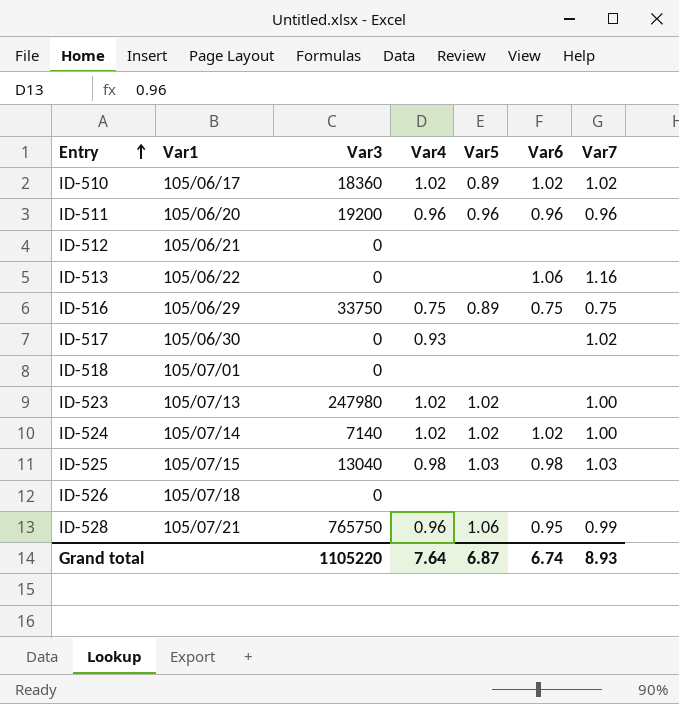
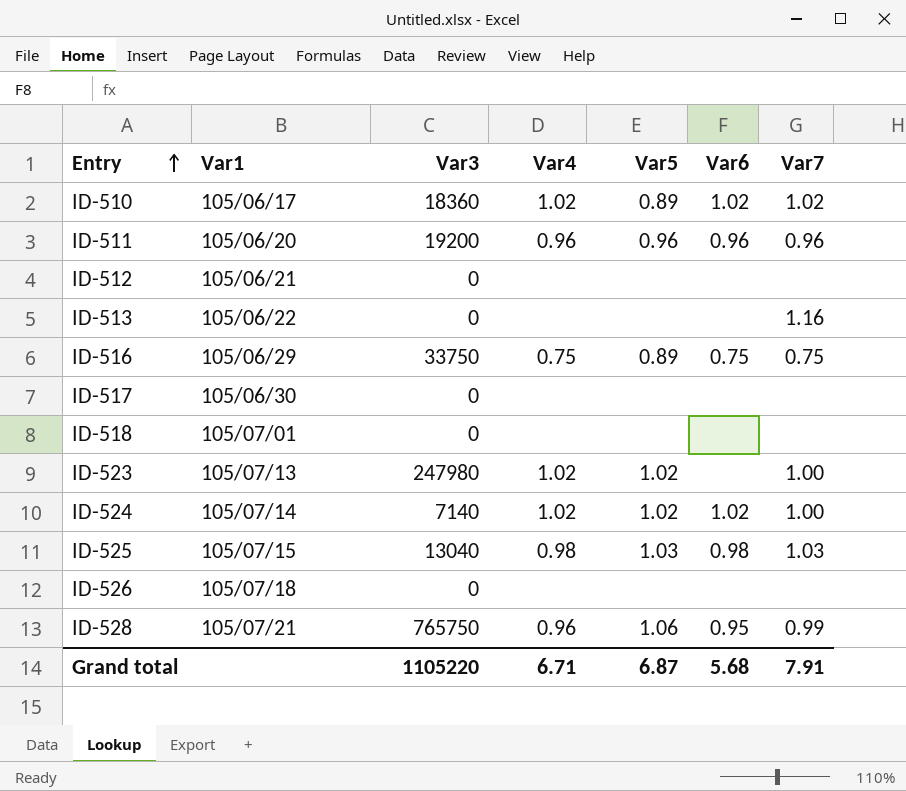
ID-513 | Var6: 1.06 -> none
ID-517 | Var4: 0.93 -> none
ID-517 | Var7: 1.02 -> none
Grand total | Var4: 7.64 -> 6.71
Grand total | Var6: 6.74 -> 5.68
Grand total | Var7: 8.93 -> 7.91

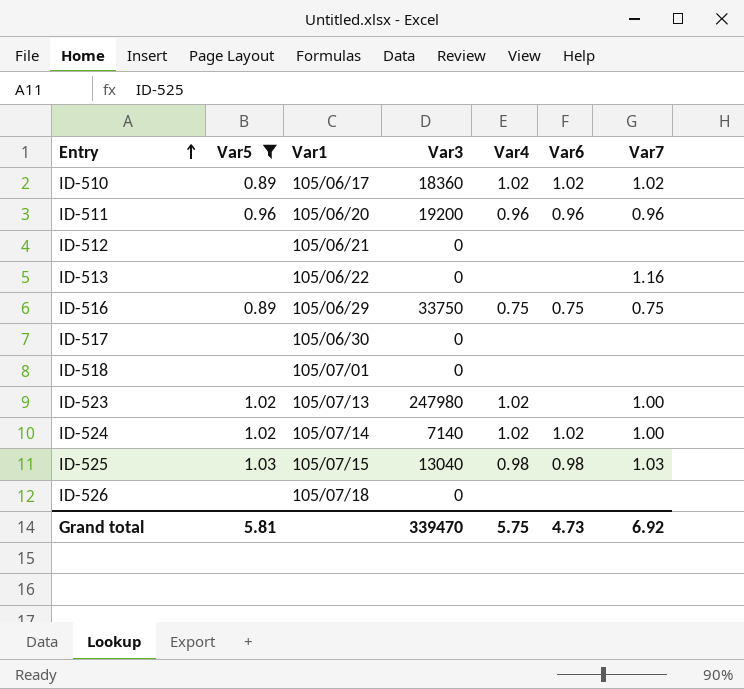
filter: none -> Var5 != 1.06
column Var5 | position: 5 -> 2
Grand total | Var5: 6.87 -> 5.81
Grand total | Var3: 1105220 -> 339470
Grand total | Var4: 6.71 -> 5.75
Grand total | Var6: 5.68 -> 4.73
Grand total | Var7: 7.91 -> 6.92

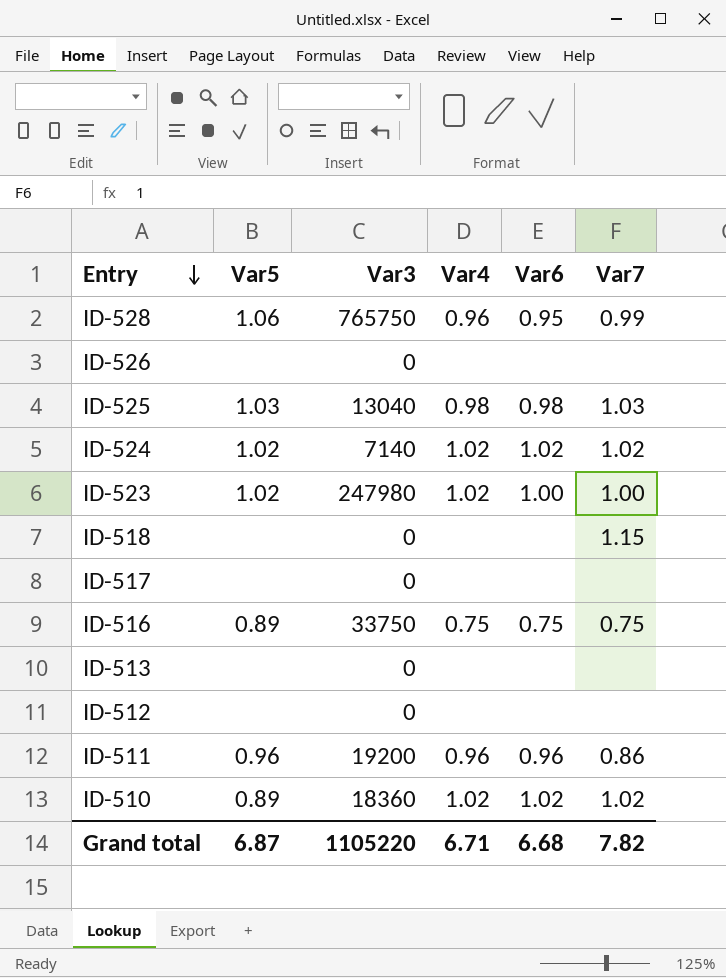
filter: Var5 != 1.06 -> none
row order: Entry ascending -> Entry descending
column Var1 | position: 3 -> none
ID-524 | Var7: 1.00 -> 1.02
ID-523 | Var6: none -> 1.00
ID-518 | Var7: none -> 1.15
ID-513 | Var7: 1.16 -> none
ID-511 | Var7: 0.96 -> 0.86
Grand total | Var5: 5.81 -> 6.87
Grand total | Var3: 339470 -> 1105220
Grand total | Var4: 5.75 -> 6.71
Grand total | Var6: 4.73 -> 6.68
Grand total | Var7: 6.92 -> 7.82

